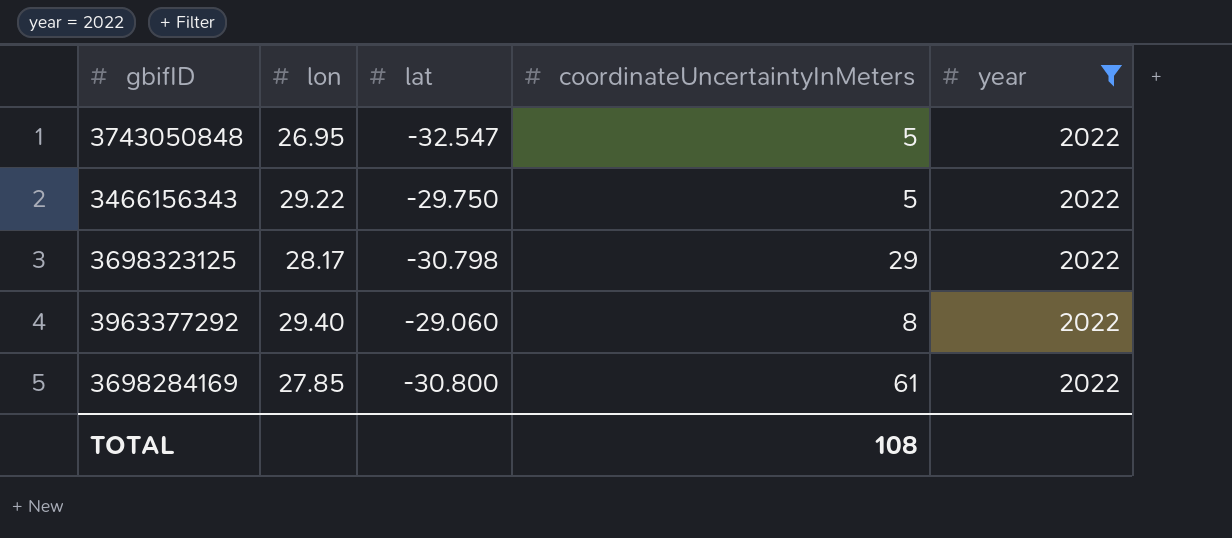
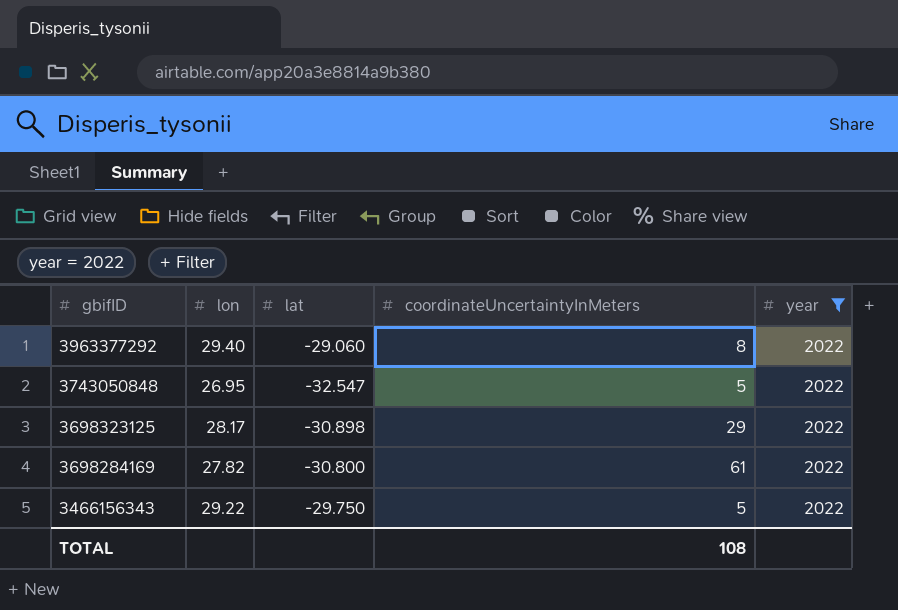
row order: none -> gbifID descending
3698323125 | lat: -30.798 -> -30.898
3698284169 | lon: 27.85 -> 27.82

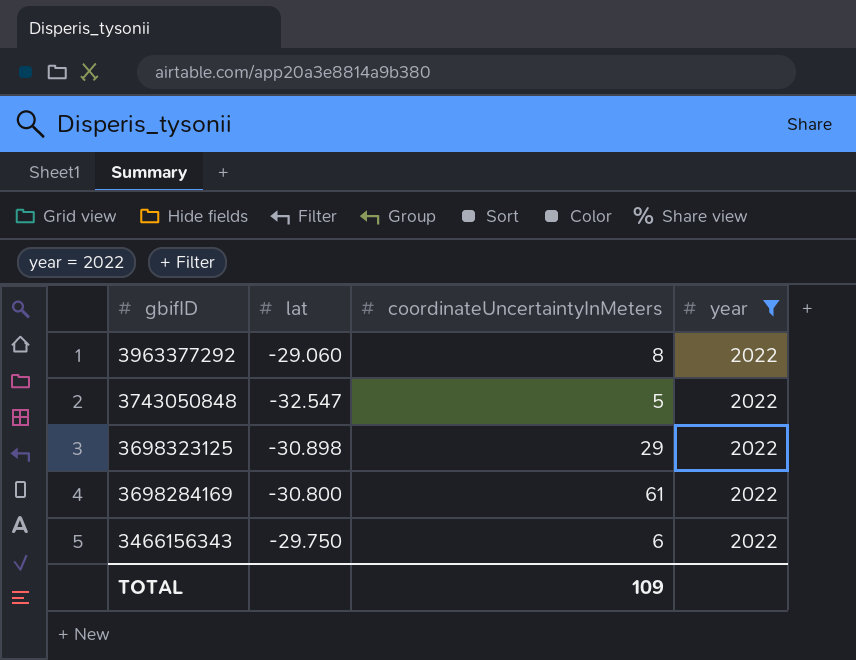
column lon | position: 2 -> none
3466156343 | coordinateUncertaintyInMeters: 5 -> 6
TOTAL | coordinateUncertaintyInMeters: 108 -> 109

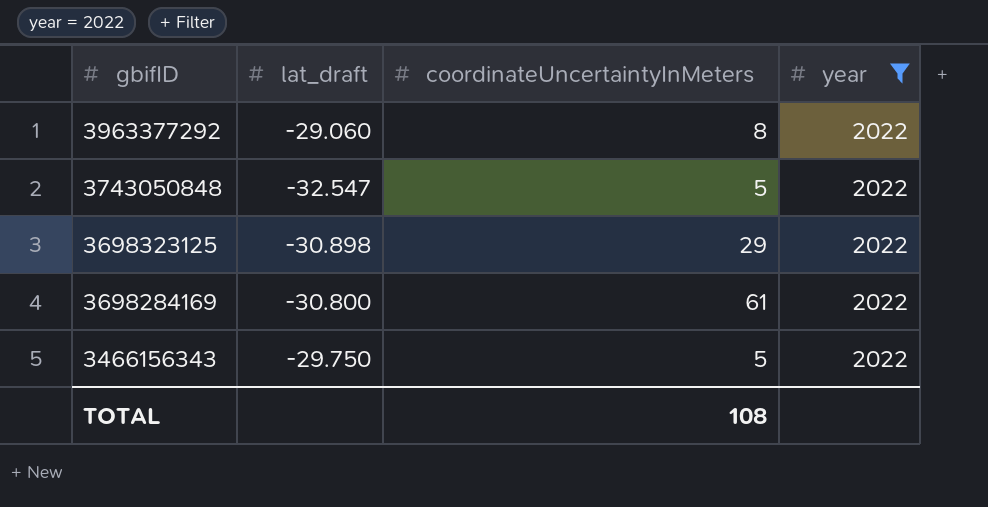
column name: lat -> lat_draft
3466156343 | coordinateUncertaintyInMeters: 6 -> 5
TOTAL | coordinateUncertaintyInMeters: 109 -> 108

